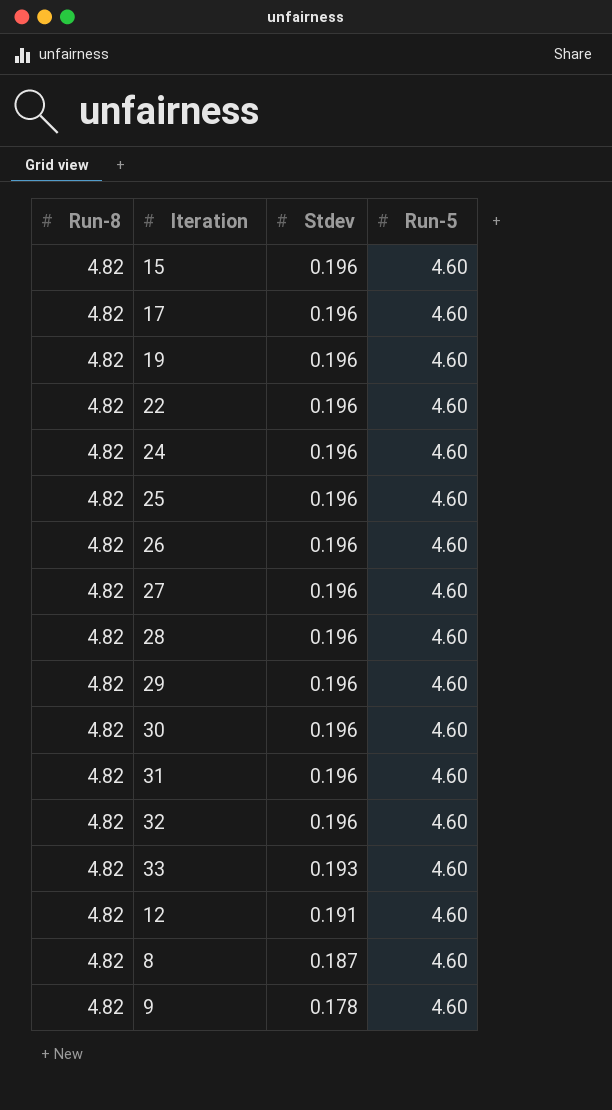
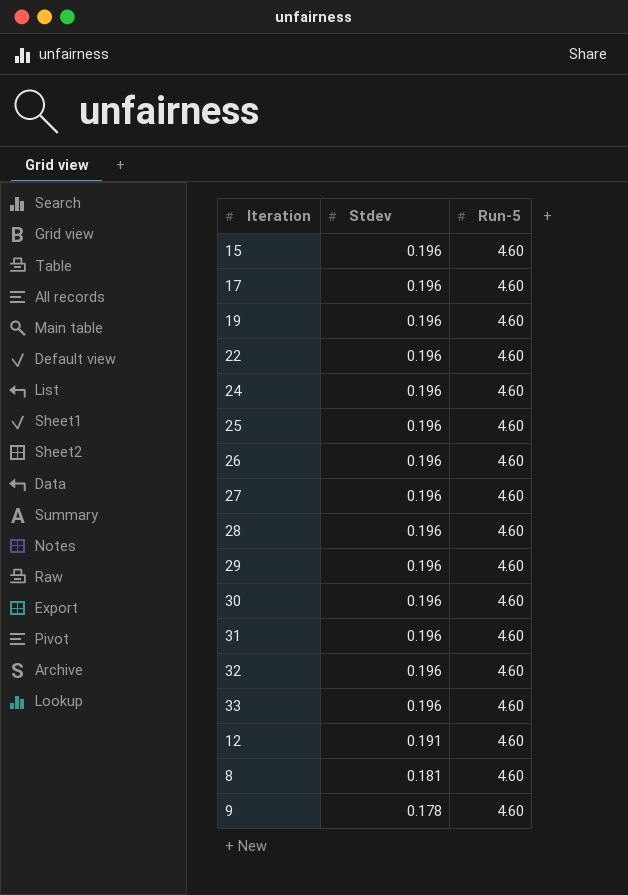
column Run-8 | position: 1 -> none
33 | Stdev: 0.193 -> 0.196
8 | Stdev: 0.187 -> 0.181

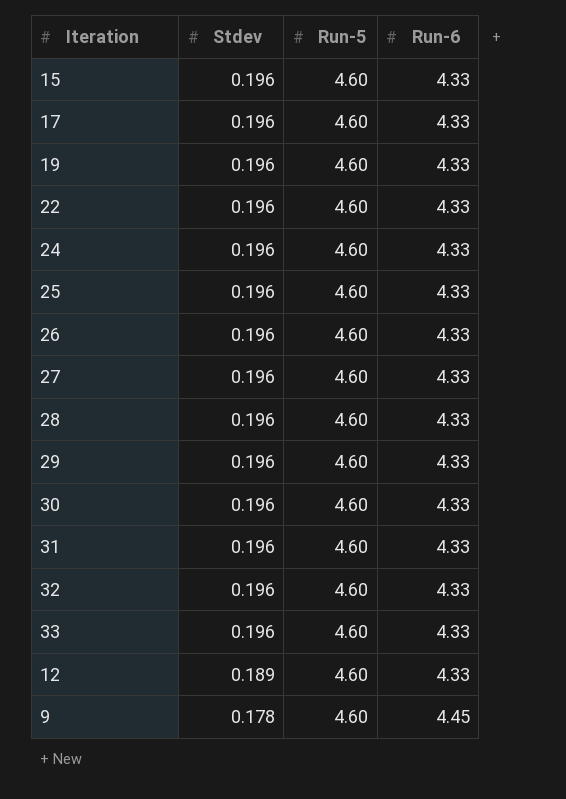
column Run-6 | position: none -> 4
row 8: 0.181 | 4.60 -> none
12 | Stdev: 0.191 -> 0.189

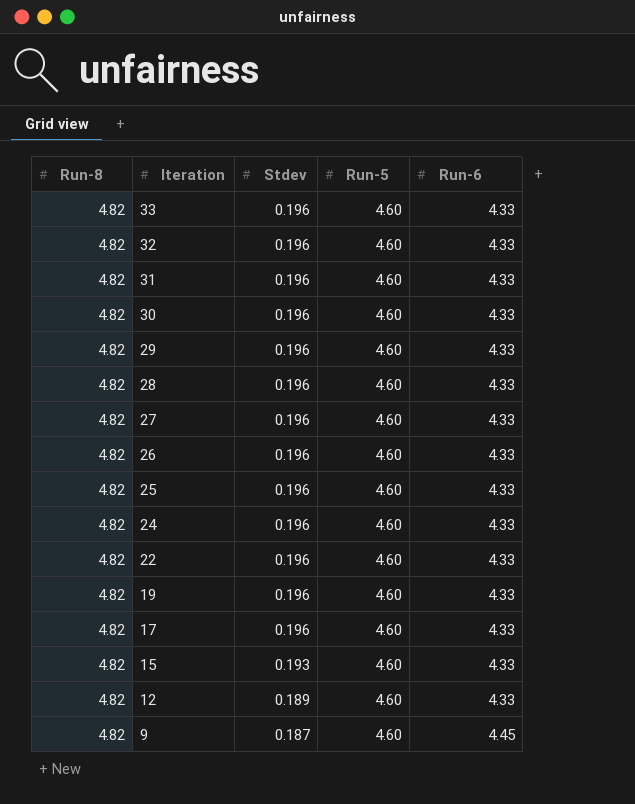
row order: Stdev descending -> Iteration descending
column Run-8 | position: none -> 1
15 | Stdev: 0.196 -> 0.193
9 | Stdev: 0.178 -> 0.187

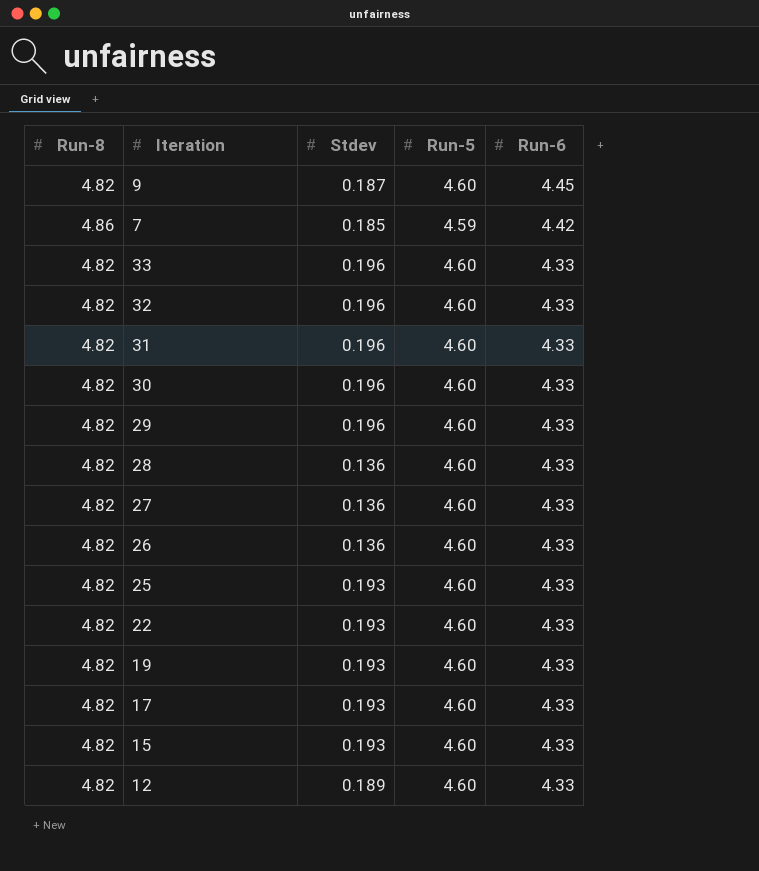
row order: Iteration descending -> Run-6 descending
row 24: 4.82 | 0.196 | 4.60 | 4.33 -> none
row 7: none -> 4.86 | 0.185 | 4.59 | 4.42
28 | Stdev: 0.196 -> 0.136
27 | Stdev: 0.196 -> 0.136
26 | Stdev: 0.196 -> 0.136
25 | Stdev: 0.196 -> 0.193
22 | Stdev: 0.196 -> 0.193
19 | Stdev: 0.196 -> 0.193
17 | Stdev: 0.196 -> 0.193

